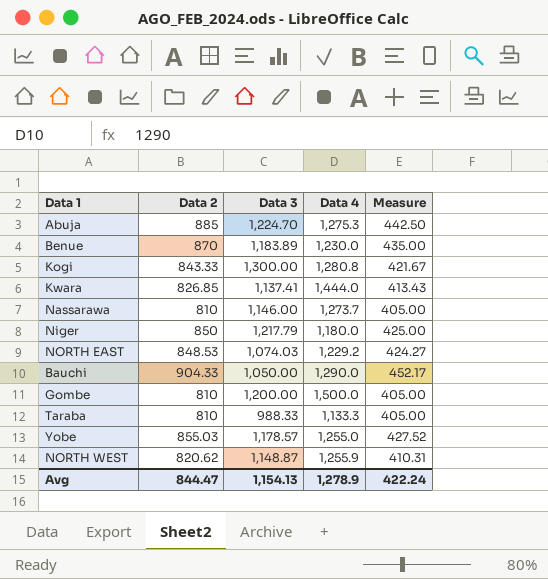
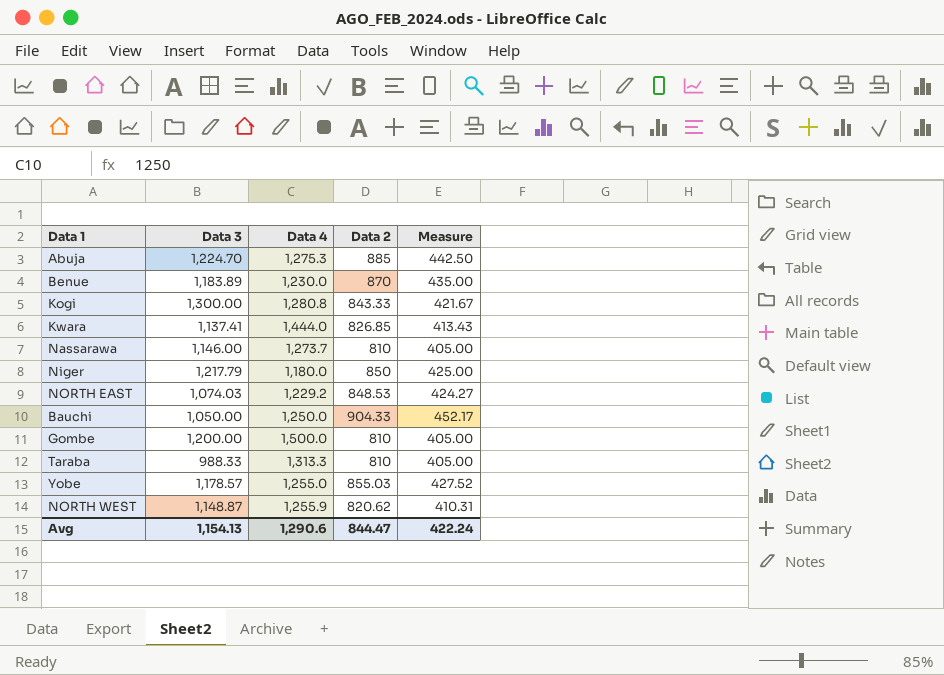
column Data 2 | position: 2 -> 4
Bauchi | Data 4: 1,290.0 -> 1,250.0
Taraba | Data 4: 1,133.3 -> 1,313.3
Avg | Data 4: 1,278.9 -> 1,290.6

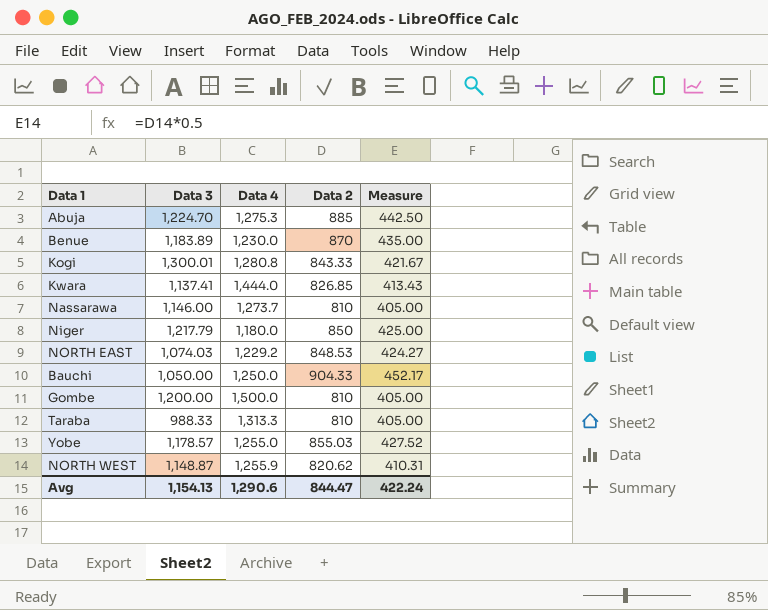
Kogi | Data 3: 1,300.00 -> 1,300.01

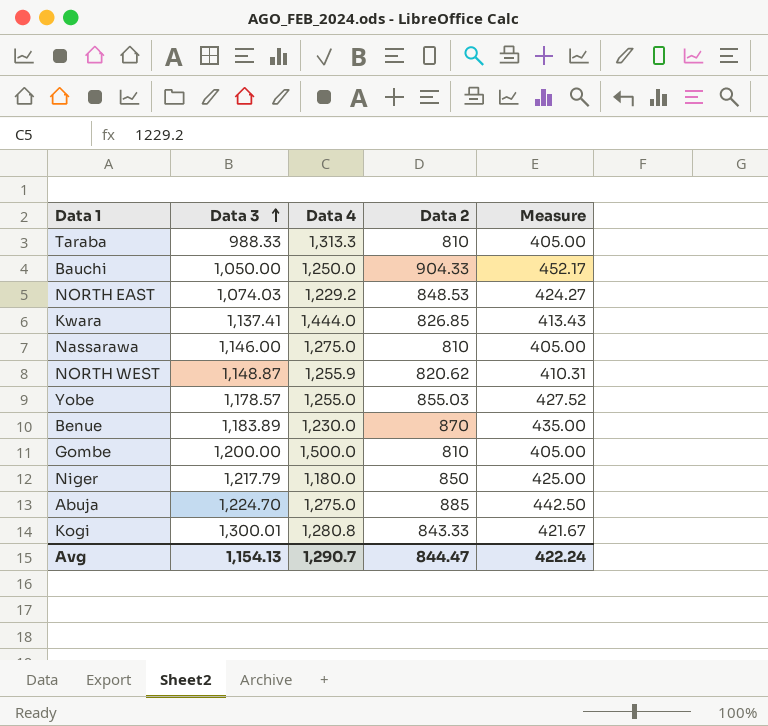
row order: none -> Data 3 ascending
Nassarawa | Data 4: 1,273.7 -> 1,275.0
Abuja | Data 4: 1,275.3 -> 1,275.0
Avg | Data 4: 1,290.6 -> 1,290.7

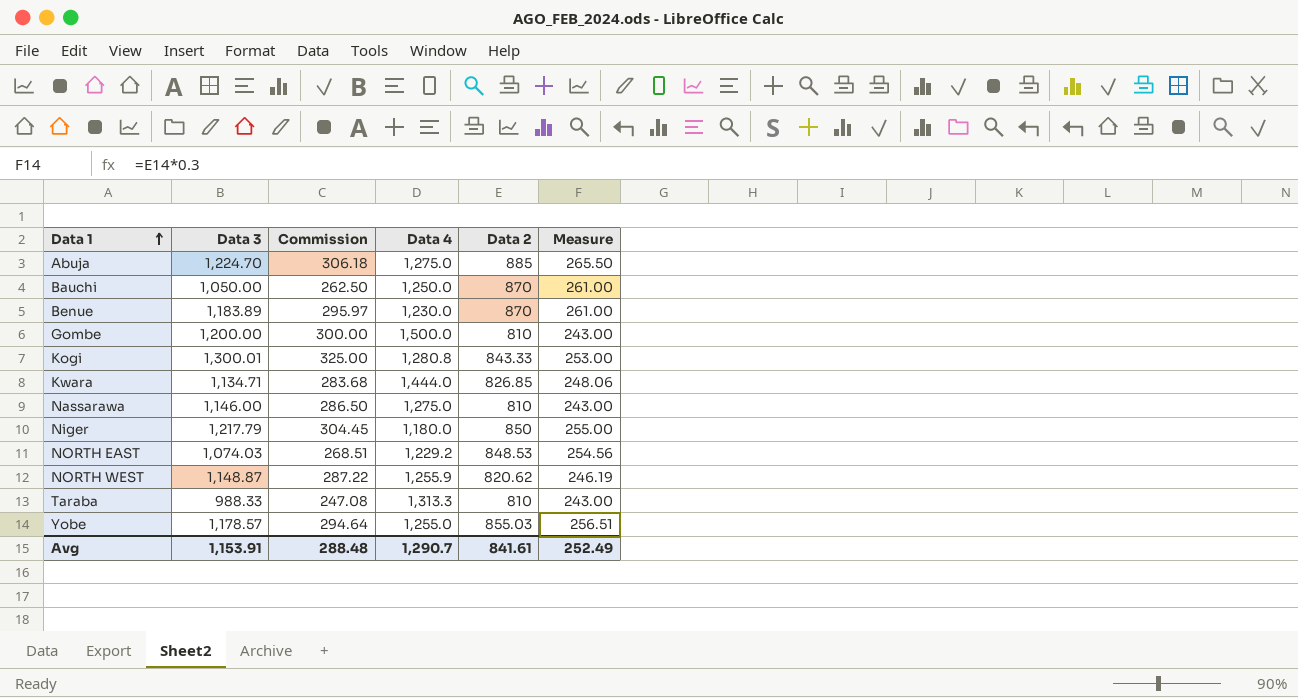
row order: Data 3 ascending -> Data 1 ascending
column Commission | formula: none -> [Data 3] * 0.25
column Measure | formula: [Data 2] * 0.5 -> [Data 2] * 0.3
Bauchi | Data 2: 904.33 -> 870
Kwara | Data 3: 1,137.41 -> 1,134.71
Avg | Data 3: 1,154.13 -> 1,153.91
Avg | Data 2: 844.47 -> 841.61
Avg | Measure: 422.24 -> 252.49

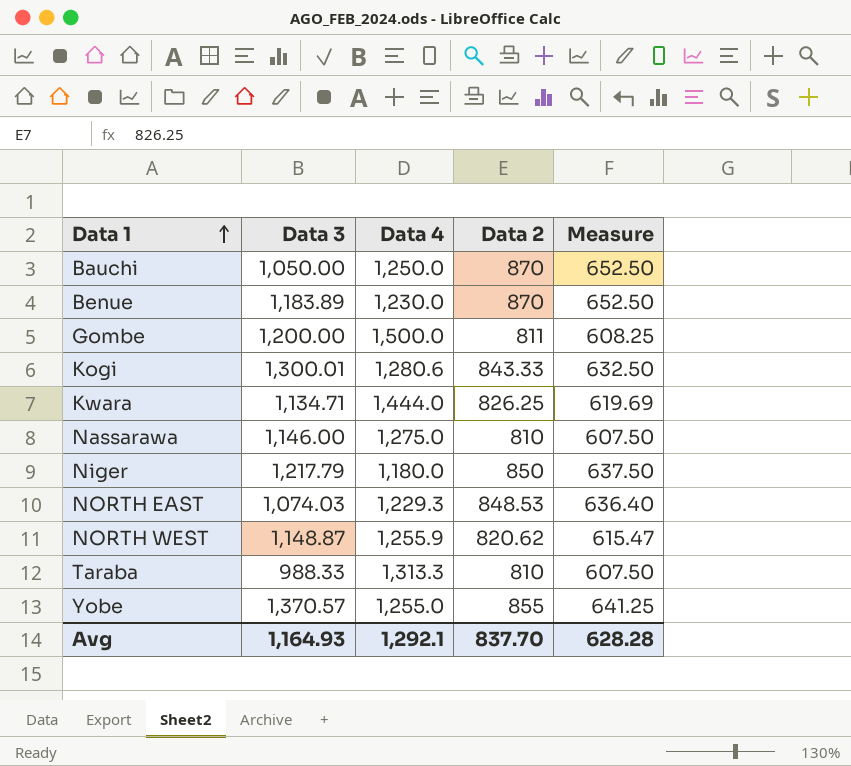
column Commission | formula: [Data 3] * 0.25 -> none
column Measure | formula: [Data 2] * 0.3 -> [Data 2] * 0.75
row Abuja: 1,224.70 | 306.18 | 1,275.0 | 885 | 265.50 -> none
Gombe | Data 2: 810 -> 811
Kogi | Data 4: 1,280.8 -> 1,280.6
Kwara | Data 2: 826.85 -> 826.25
NORTH EAST | Data 4: 1,229.2 -> 1,229.3
Yobe | Data 3: 1,178.57 -> 1,370.57
Yobe | Data 2: 855.03 -> 855
Avg | Data 3: 1,153.91 -> 1,164.93
Avg | Data 4: 1,290.7 -> 1,292.1
Avg | Data 2: 841.61 -> 837.70
Avg | Measure: 252.49 -> 628.28

